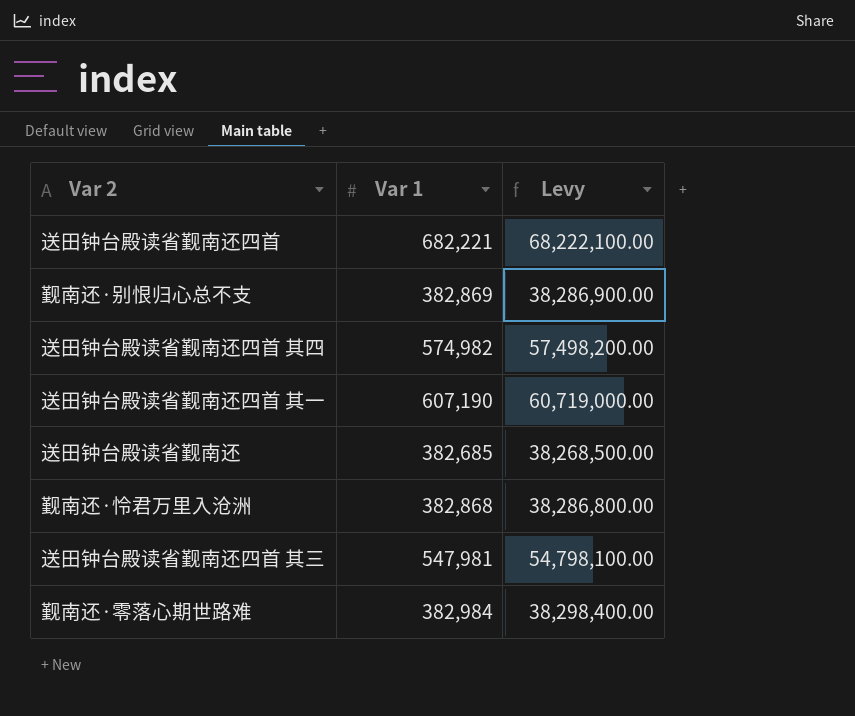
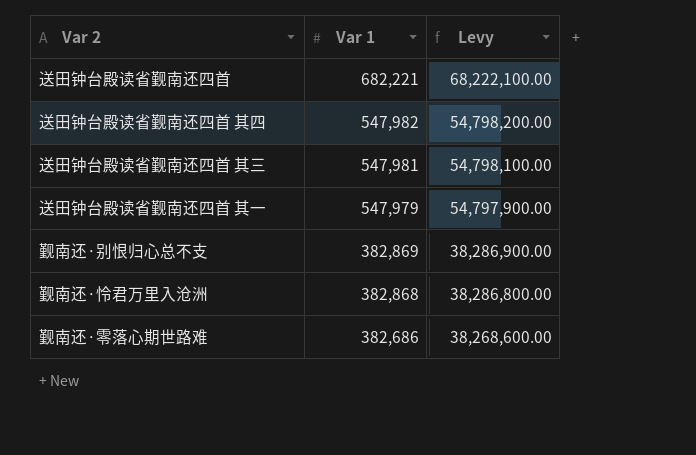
row order: none -> Var 1 descending
row 送田钟台殿读省觐南还: 382,685 | 38,268,500.00 -> none
送田钟台殿读省觐南还四首 其四 | Var 1: 574,982 -> 547,982
送田钟台殿读省觐南还四首 其四 | Levy: 57,498,200.00 -> 54,798,200.00
送田钟台殿读省觐南还四首 其一 | Var 1: 607,190 -> 547,979
送田钟台殿读省觐南还四首 其一 | Levy: 60,719,000.00 -> 54,797,900.00
觐南还·零落心期世路难 | Var 1: 382,984 -> 382,686
觐南还·零落心期世路难 | Levy: 38,298,400.00 -> 38,268,600.00

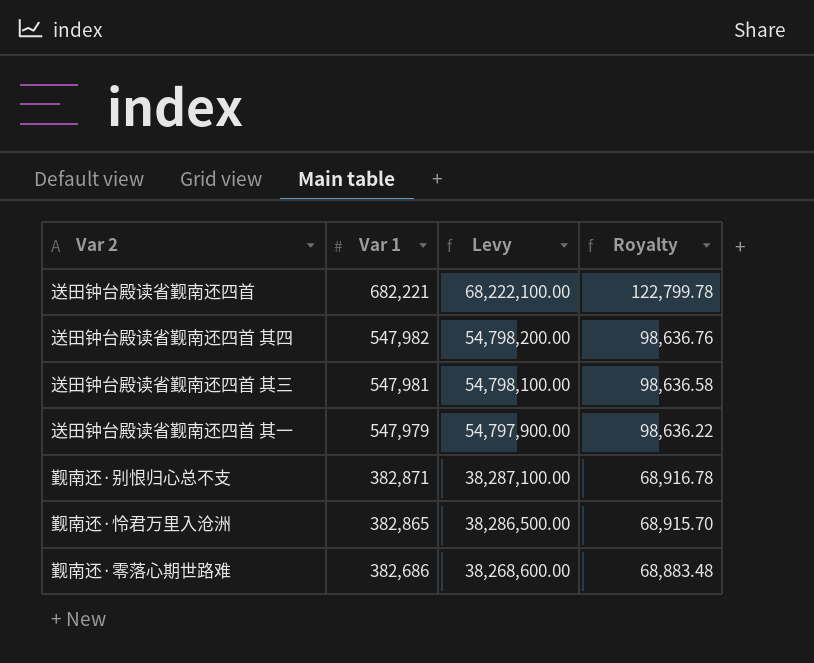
column Royalty | formula: none -> [Var 1] * 0.18
觐南还·别恨归心总不支 | Var 1: 382,869 -> 382,871
觐南还·别恨归心总不支 | Levy: 38,286,900.00 -> 38,287,100.00
觐南还·怜君万里入沧洲 | Var 1: 382,868 -> 382,865
觐南还·怜君万里入沧洲 | Levy: 38,286,800.00 -> 38,286,500.00

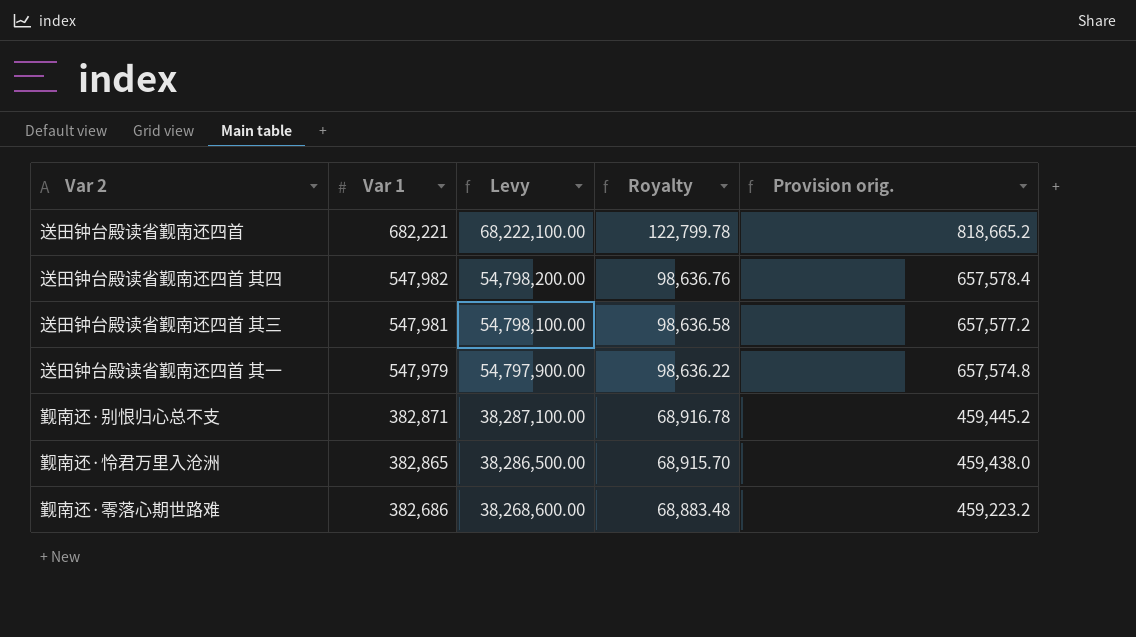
column Provision orig. | formula: none -> [Var 1] * 1.2

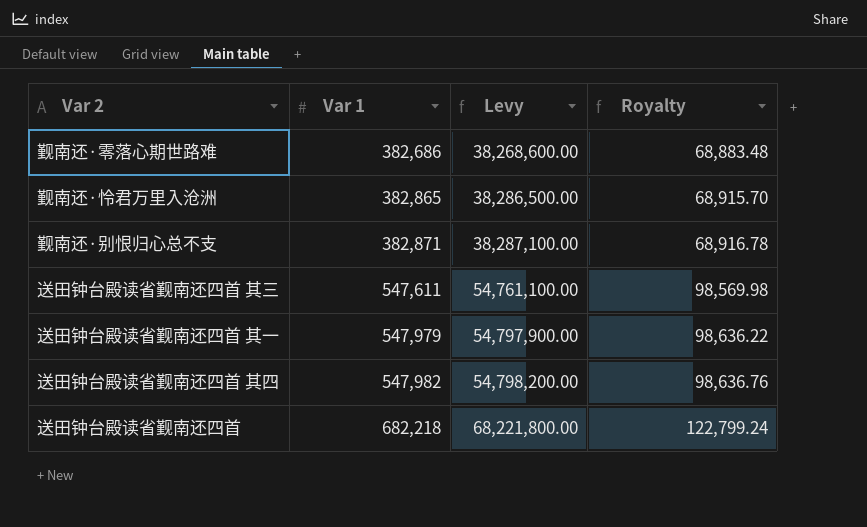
row order: Var 1 descending -> Var 1 ascending
column Provision orig. | formula: [Var 1] * 1.2 -> none
送田钟台殿读省觐南还四首 其三 | Var 1: 547,981 -> 547,611
送田钟台殿读省觐南还四首 其三 | Levy: 54,798,100.00 -> 54,761,100.00
送田钟台殿读省觐南还四首 其三 | Royalty: 98,636.58 -> 98,569.98
送田钟台殿读省觐南还四首 | Var 1: 682,221 -> 682,218
送田钟台殿读省觐南还四首 | Levy: 68,222,100.00 -> 68,221,800.00
送田钟台殿读省觐南还四首 | Royalty: 122,799.78 -> 122,799.24

